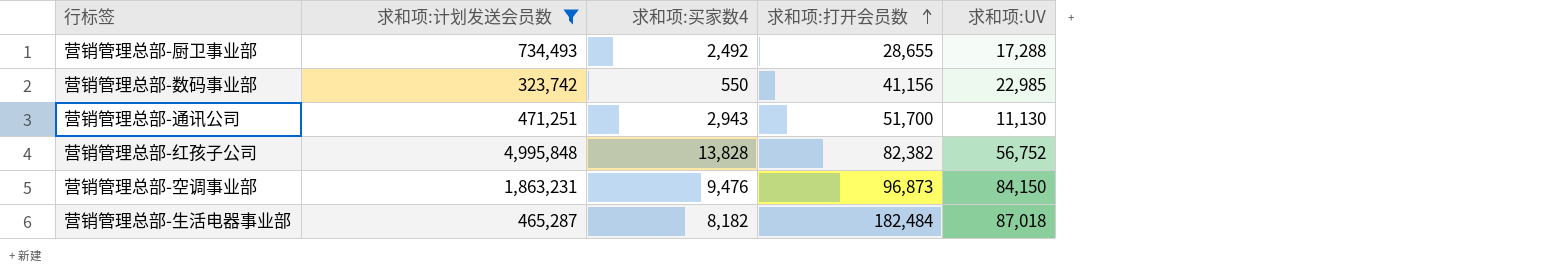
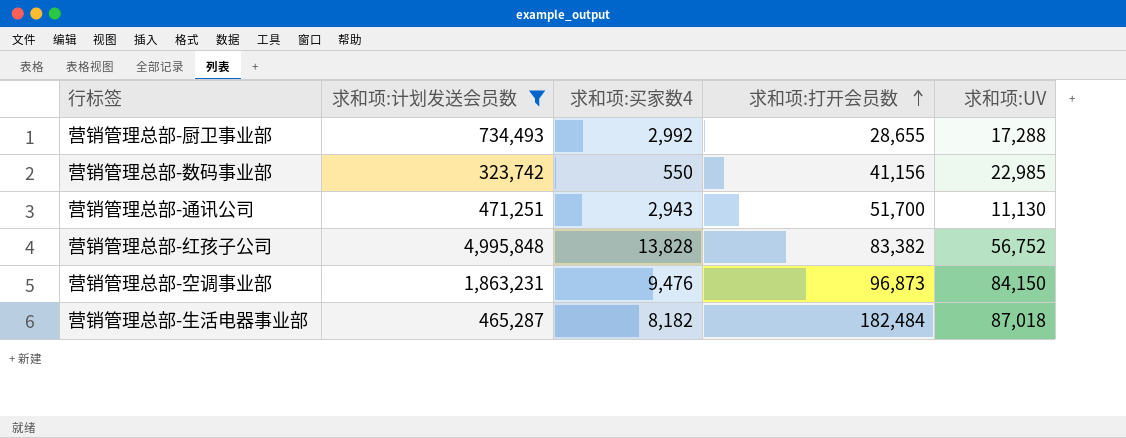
营销管理总部-厨卫事业部 | 求和项:买家数4: 2,492 -> 2,992
营销管理总部-红孩子公司 | 求和项:打开会员数: 82,382 -> 83,382

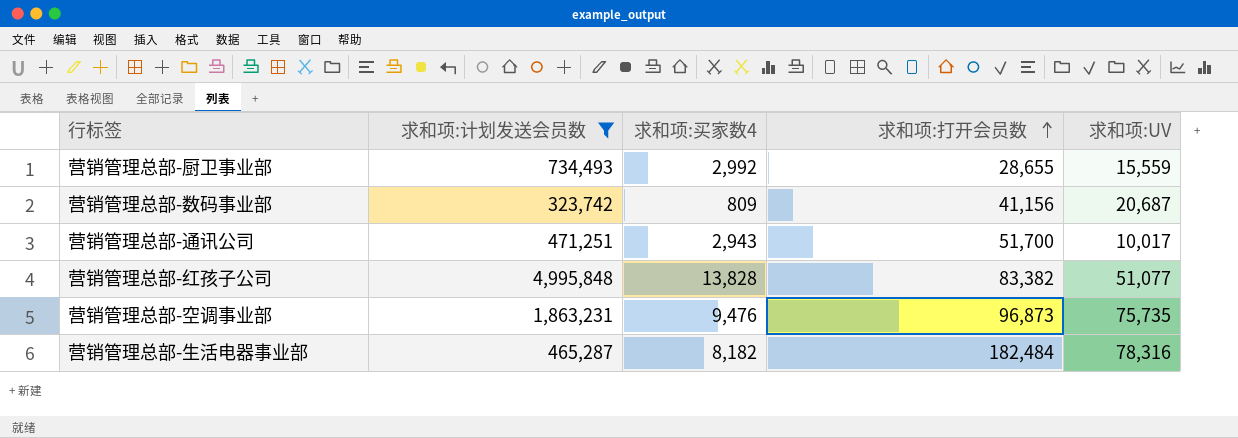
营销管理总部-厨卫事业部 | 求和项:UV: 17,288 -> 15,559
营销管理总部-数码事业部 | 求和项:买家数4: 550 -> 809
营销管理总部-数码事业部 | 求和项:UV: 22,985 -> 20,687
营销管理总部-通讯公司 | 求和项:UV: 11,130 -> 10,017
营销管理总部-红孩子公司 | 求和项:UV: 56,752 -> 51,077
营销管理总部-空调事业部 | 求和项:UV: 84,150 -> 75,735
营销管理总部-生活电器事业部 | 求和项:UV: 87,018 -> 78,316

